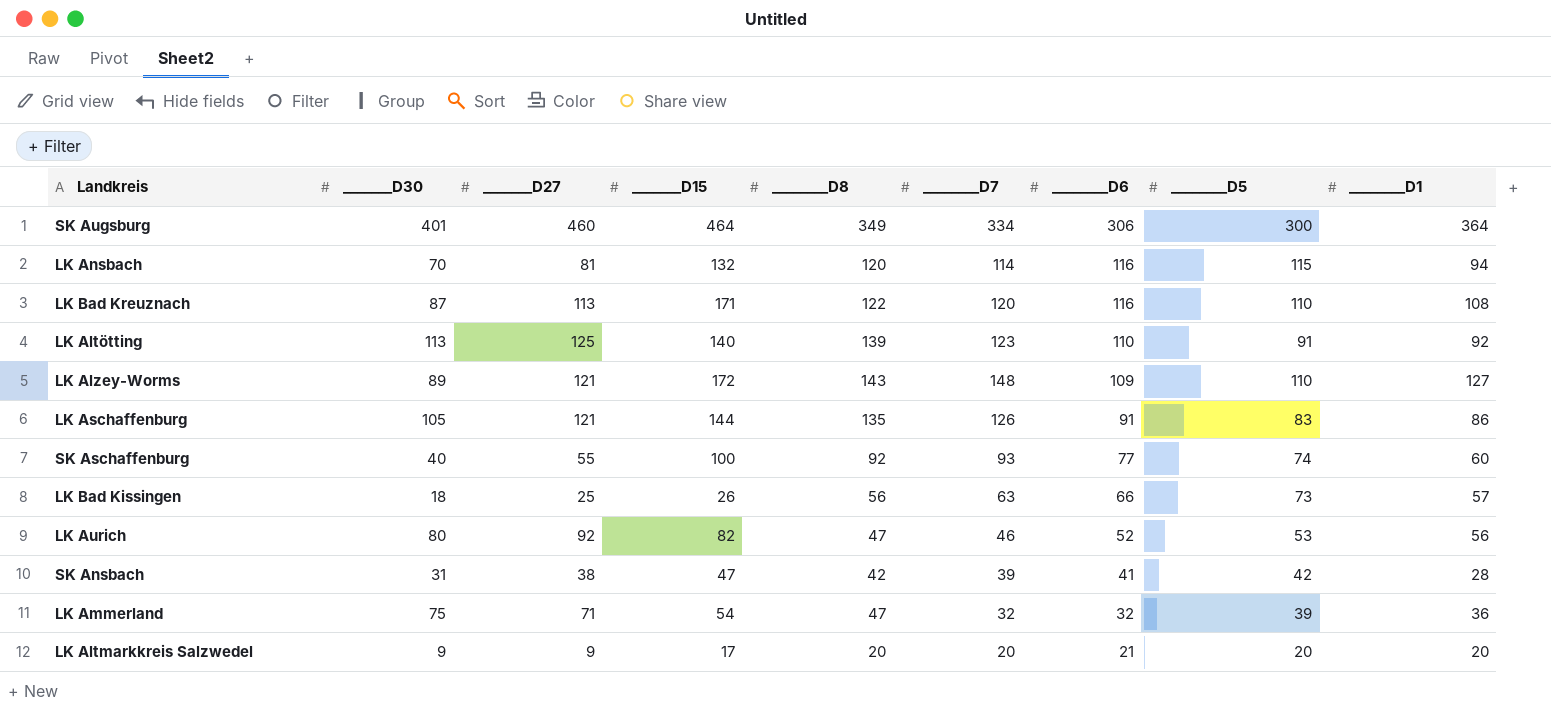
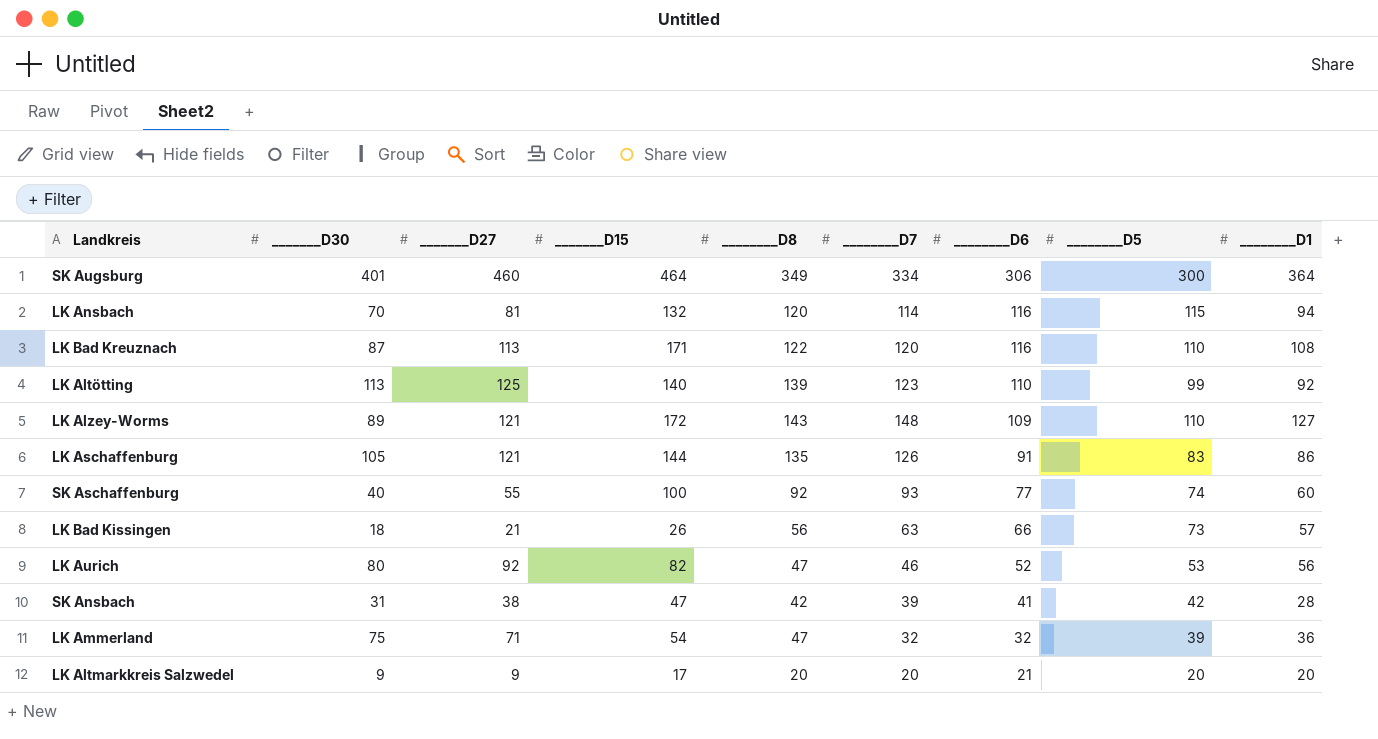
LK Altötting | ________D5: 91 -> 99
LK Bad Kissingen | _______D27: 25 -> 21

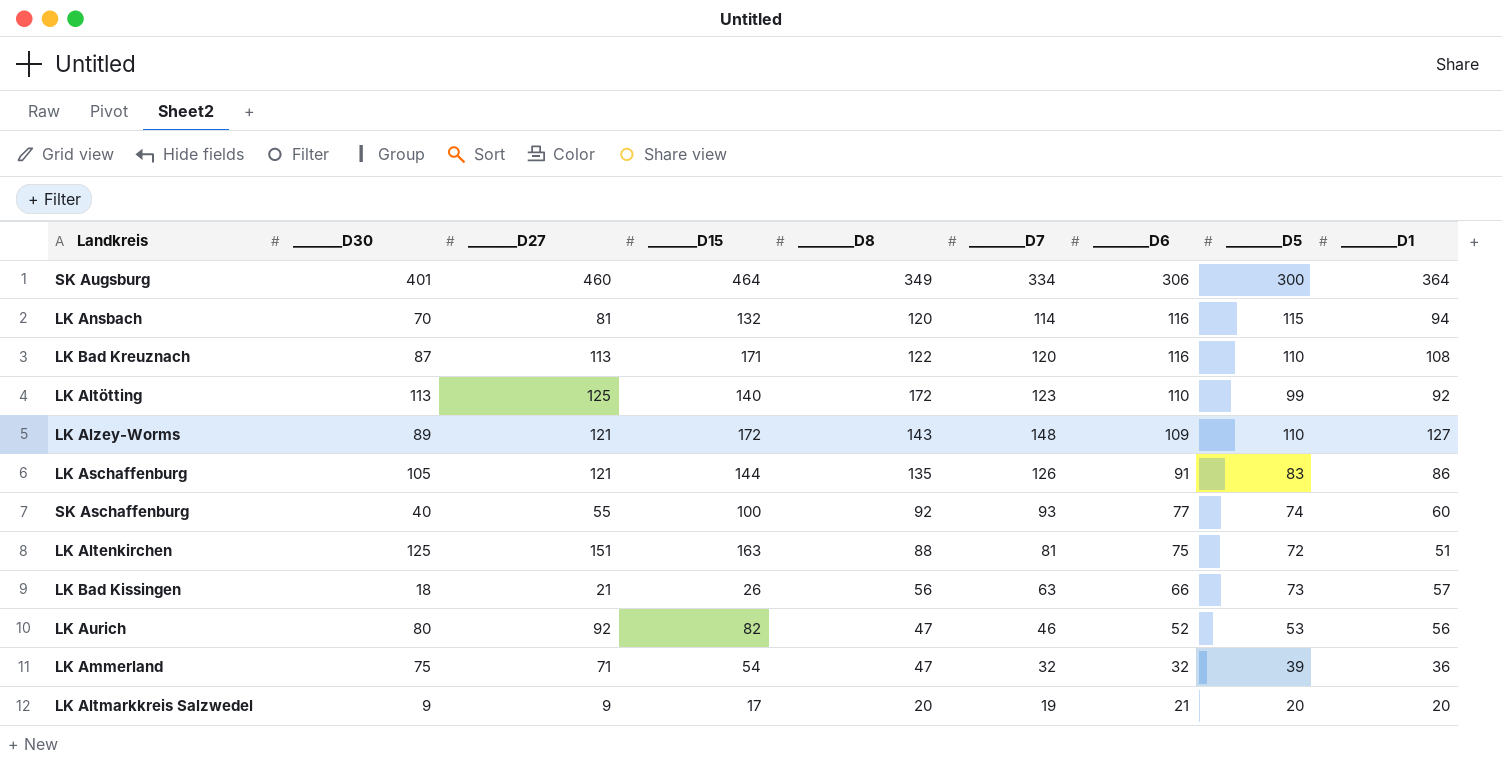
row SK Ansbach: 31 | 38 | 47 | 42 | 39 | 41 | 42 | 28 -> none
LK Altötting | ________D8: 139 -> 172
row LK Altenkirchen: none -> 125 | 151 | 163 | 88 | 81 | 75 | 72 | 51
LK Altmarkkreis Salzwedel | ________D7: 20 -> 19

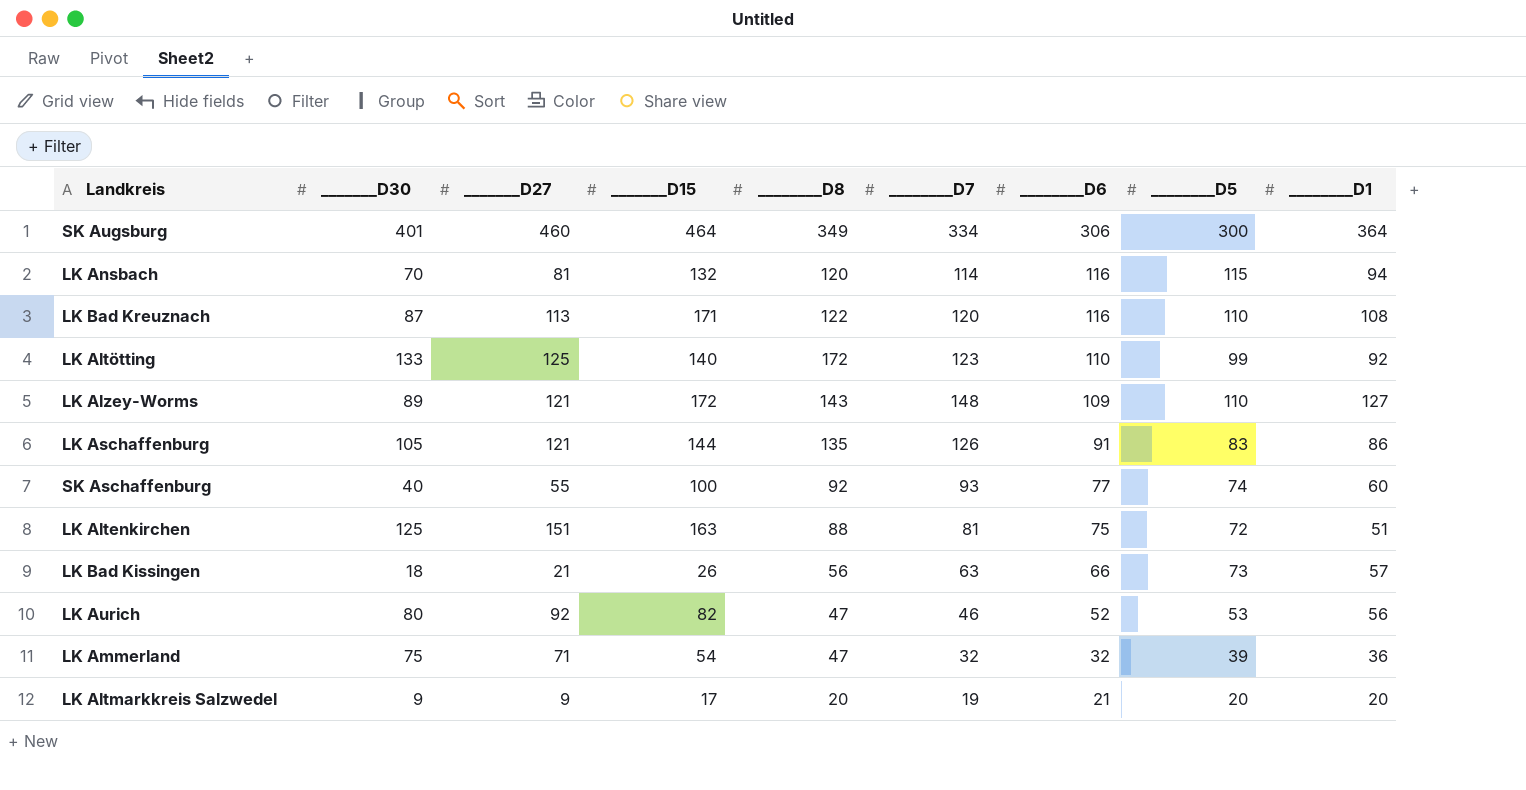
LK Altötting | _______D30: 113 -> 133

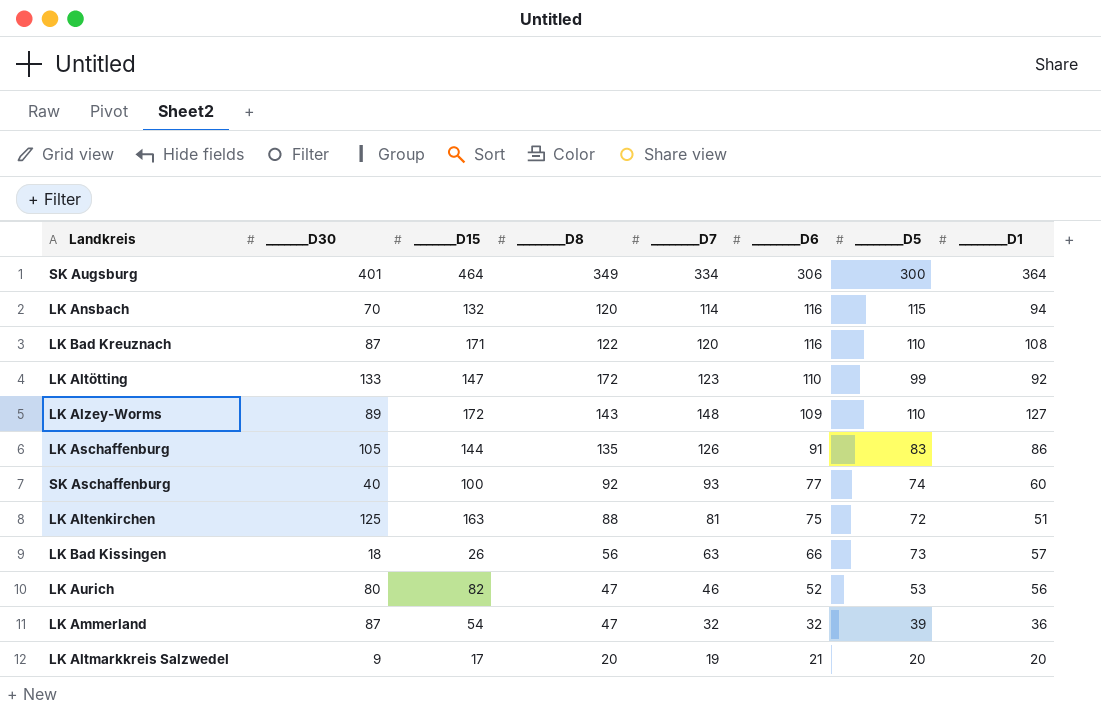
column _______D27 | position: 3 -> none
LK Altötting | _______D15: 140 -> 147
LK Ammerland | _______D30: 75 -> 87

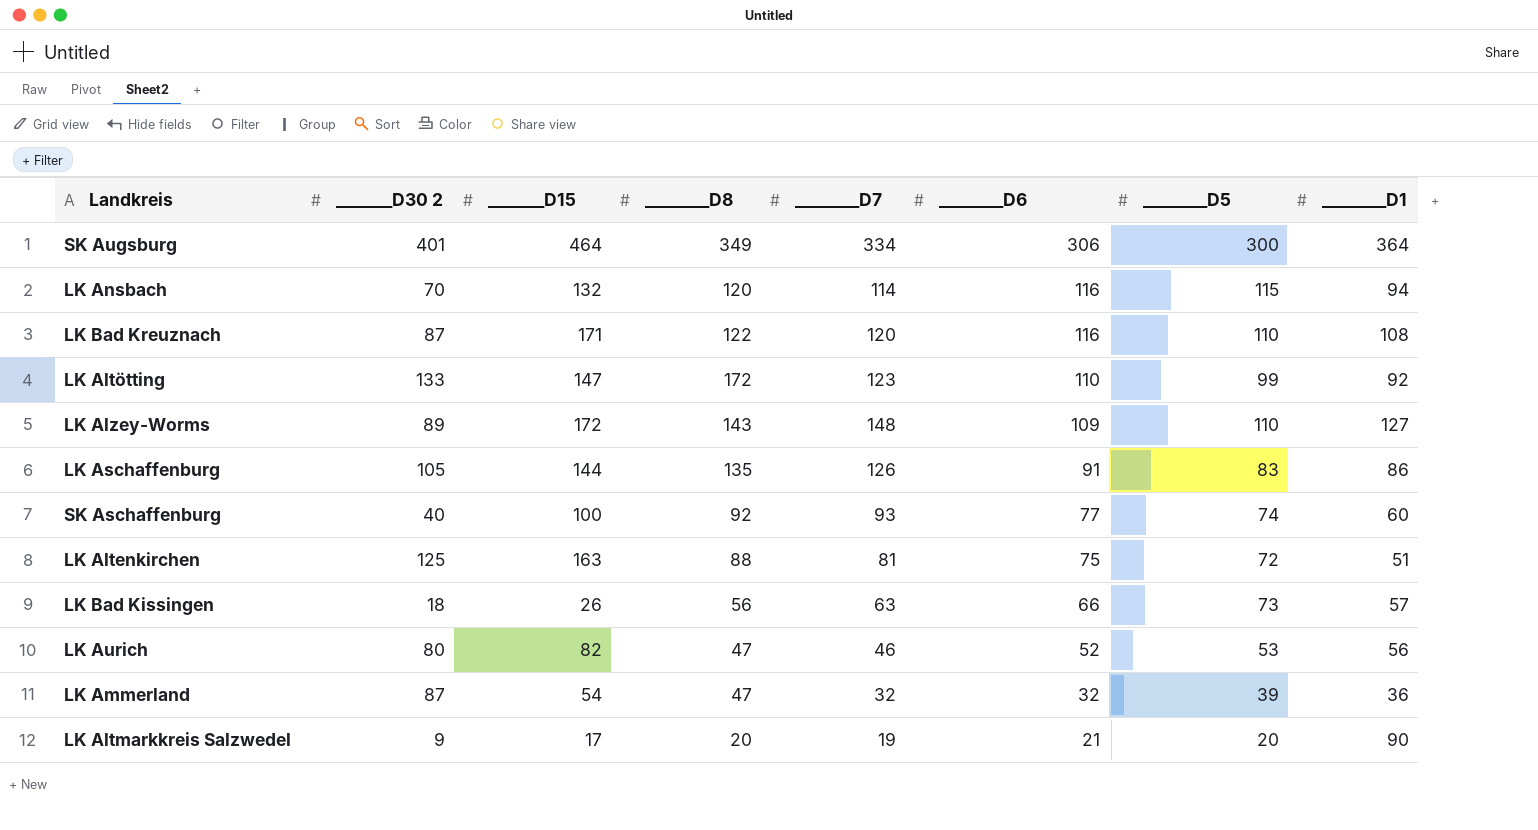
column name: _______D30 -> _______D30 2
LK Altmarkkreis Salzwedel | ________D1: 20 -> 90

